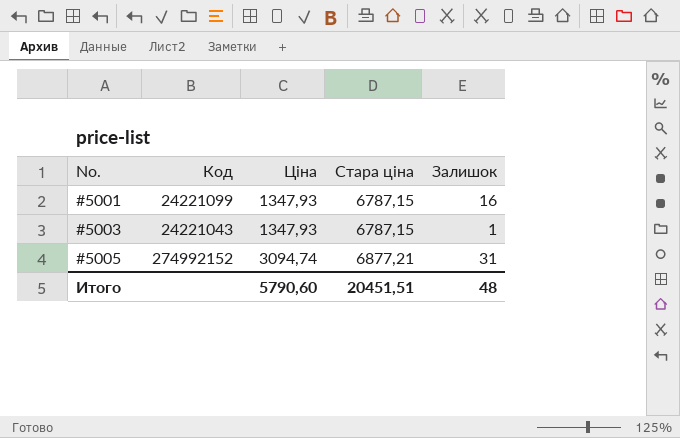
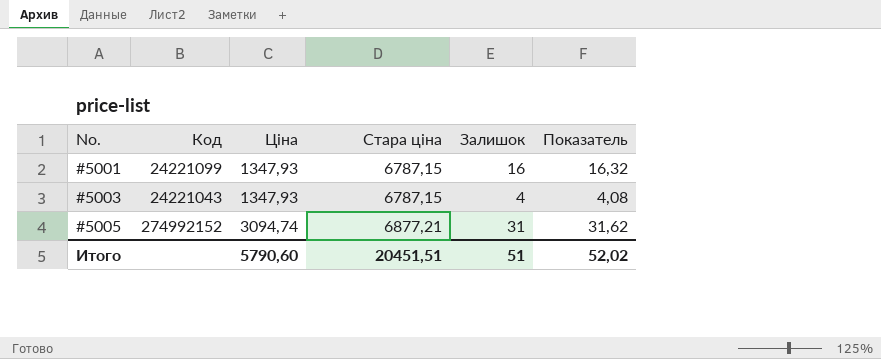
column Показатель | formula: none -> [Залишок] * 1,02
#5003 | Залишок: 1 -> 4
Итого | Залишок: 48 -> 51

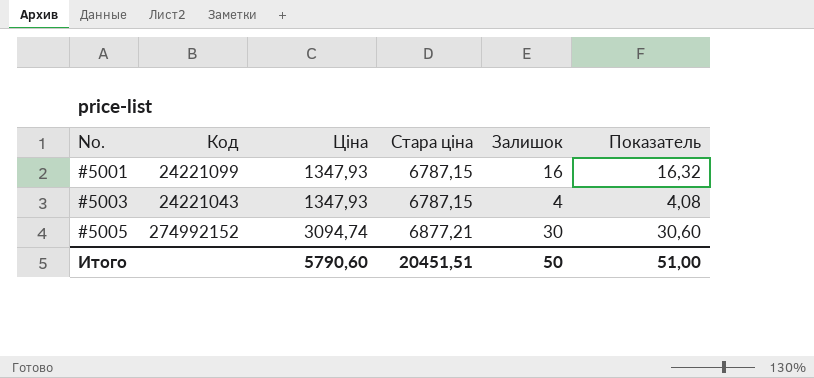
#5005 | Залишок: 31 -> 30
#5005 | Показатель: 31,62 -> 30,60
Итого | Залишок: 51 -> 50
Итого | Показатель: 52,02 -> 51,00

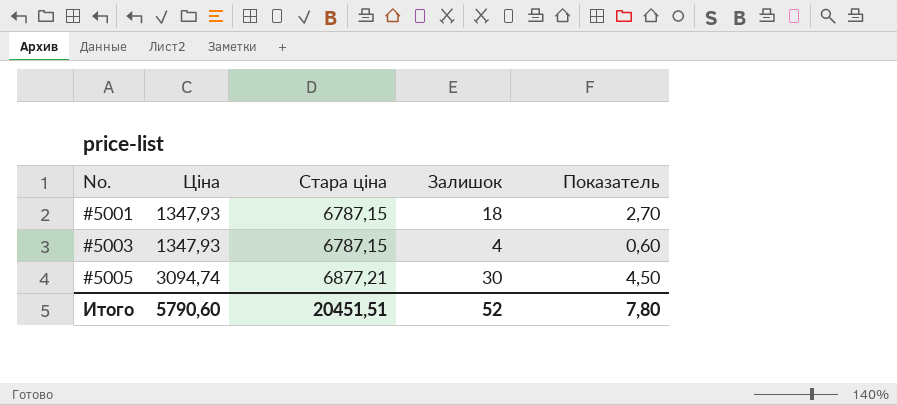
column Код | position: 2 -> none
column Показатель | formula: [Залишок] * 1,02 -> [Залишок] * 0,15
#5001 | Залишок: 16 -> 18
Итого | Залишок: 50 -> 52
Итого | Показатель: 51,00 -> 7,80

